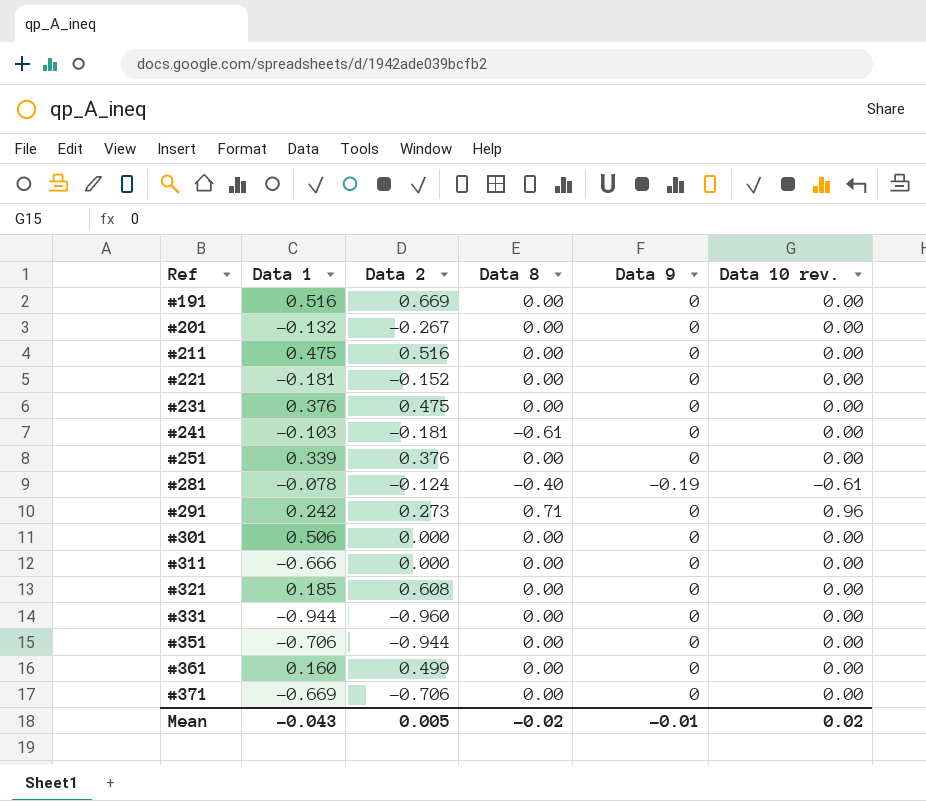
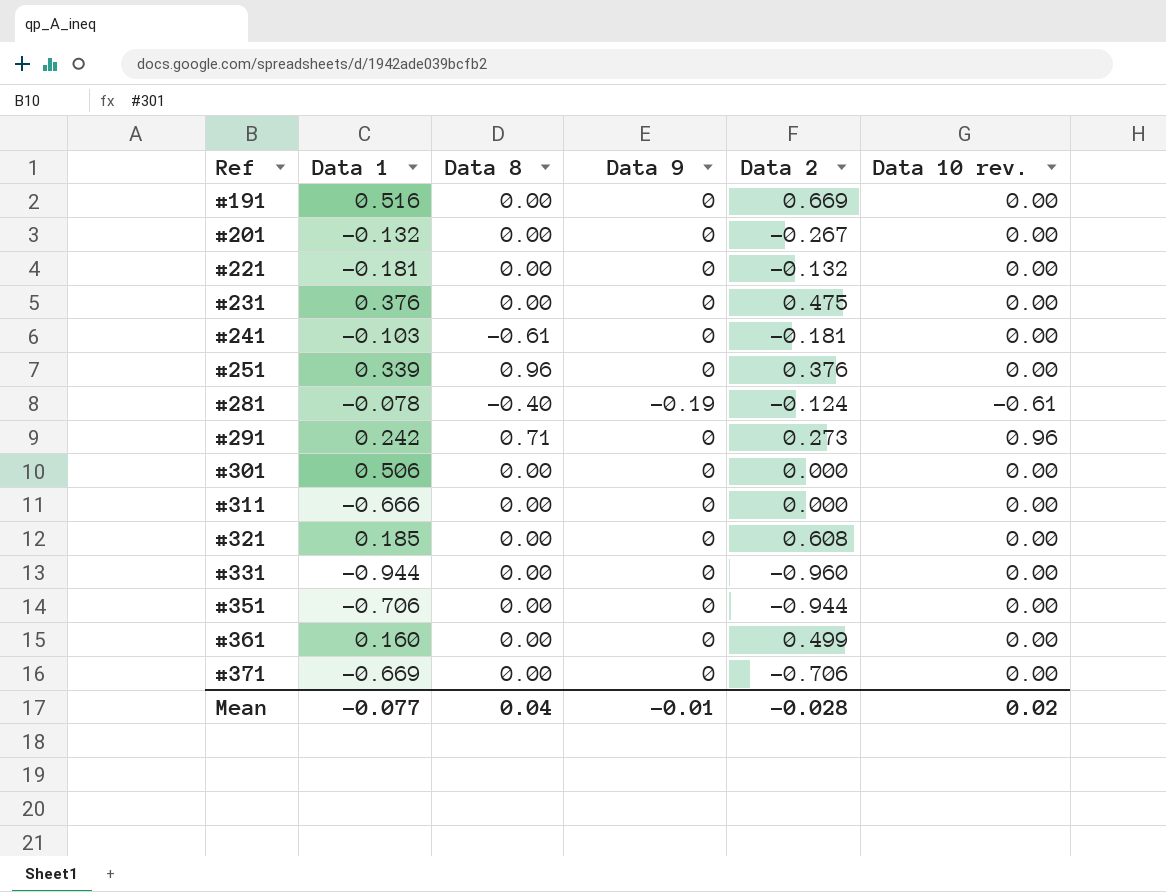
column Data 2 | position: 3 -> 5
row #211: 0.475 | 0.516 | 0.00 | 0 | 0.00 -> none
#221 | Data 2: -0.152 -> -0.132
#251 | Data 8: 0.00 -> 0.96
Mean | Data 1: -0.043 -> -0.077
Mean | Data 8: -0.02 -> 0.04
Mean | Data 2: 0.005 -> -0.028

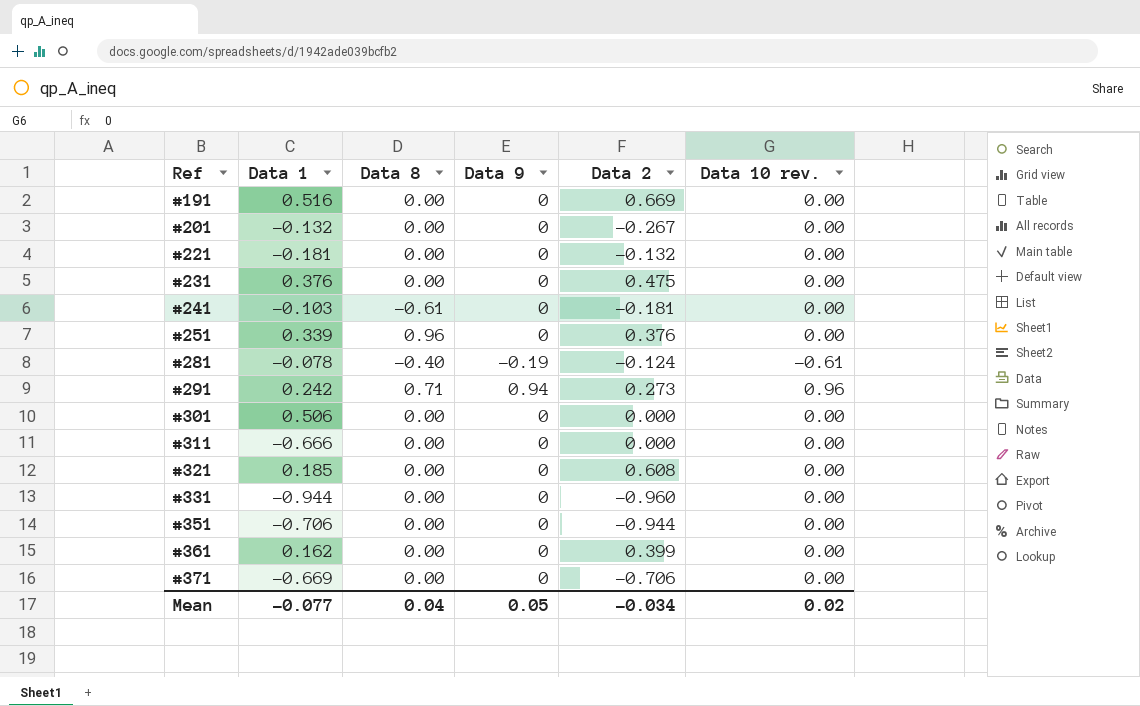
#291 | Data 9: 0 -> 0.94
#361 | Data 1: 0.160 -> 0.162
#361 | Data 2: 0.499 -> 0.399
Mean | Data 9: -0.01 -> 0.05
Mean | Data 2: -0.028 -> -0.034

